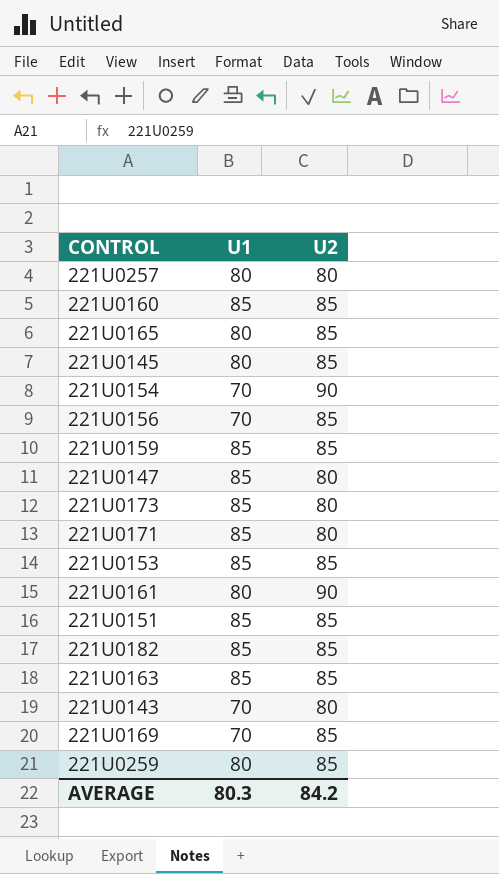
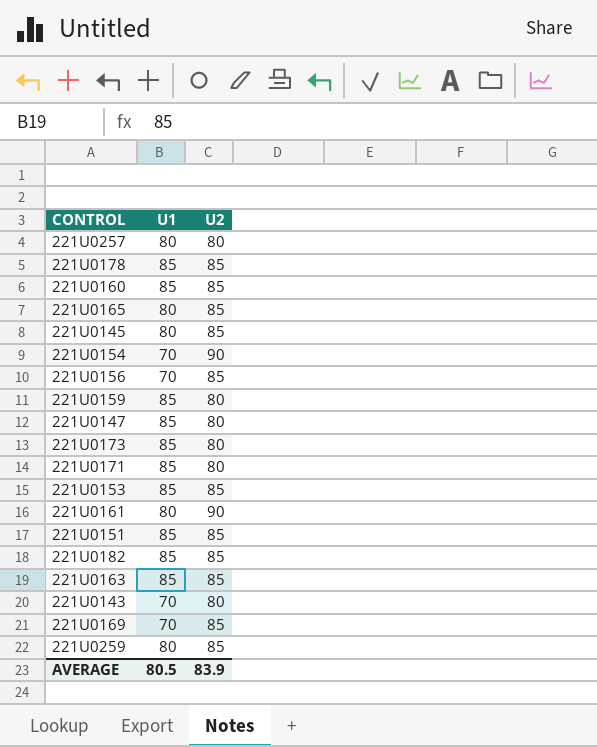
row 221U0178: none -> 85 | 85
221U0159 | U2: 85 -> 80
AVERAGE | U1: 80.3 -> 80.5
AVERAGE | U2: 84.2 -> 83.9

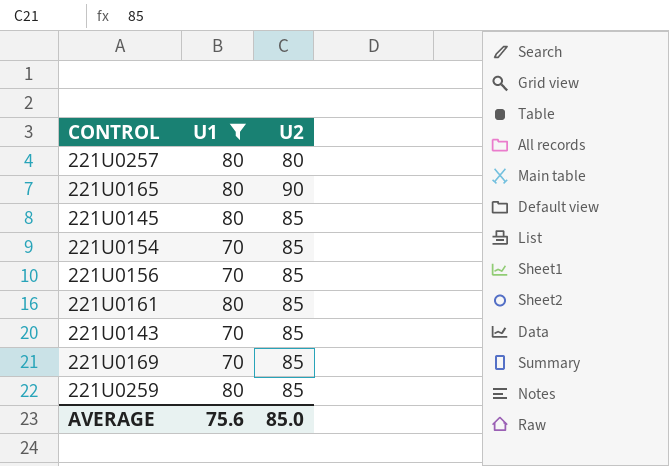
filter: none -> U1 != 85
221U0165 | U2: 85 -> 90
221U0154 | U2: 90 -> 85
221U0161 | U2: 90 -> 85
221U0143 | U2: 80 -> 85
AVERAGE | U1: 80.5 -> 75.6
AVERAGE | U2: 83.9 -> 85.0

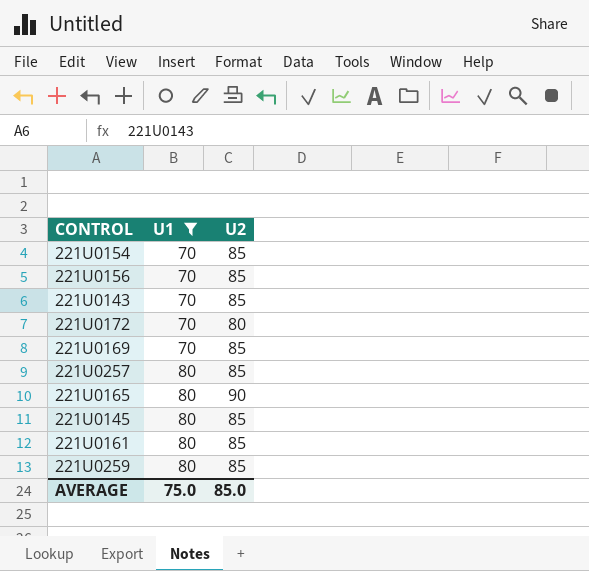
row order: none -> U1 ascending
row 221U0172: none -> 70 | 80
221U0257 | U2: 80 -> 85
AVERAGE | U1: 75.6 -> 75.0

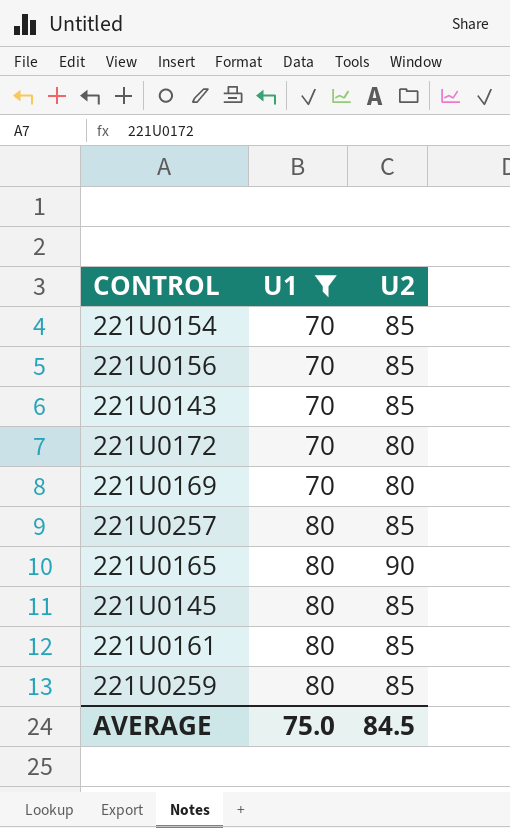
221U0169 | U2: 85 -> 80
AVERAGE | U2: 85.0 -> 84.5

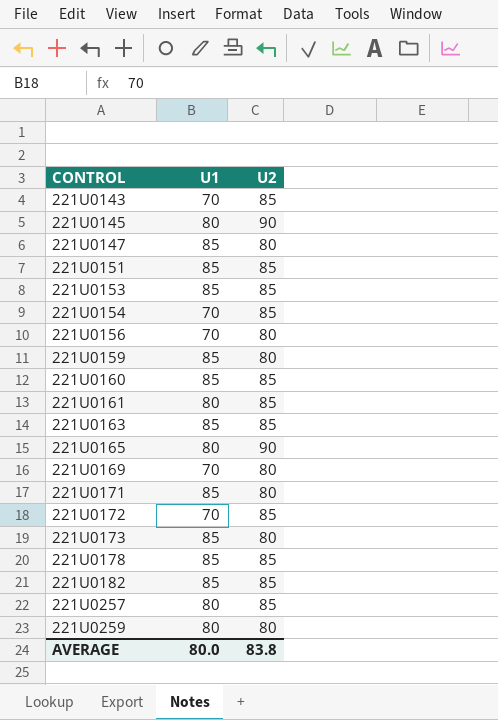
filter: U1 != 85 -> none
row order: U1 ascending -> CONTROL ascending
221U0145 | U2: 85 -> 90
221U0156 | U2: 85 -> 80
221U0172 | U2: 80 -> 85
221U0259 | U2: 85 -> 80
AVERAGE | U1: 75.0 -> 80.0
AVERAGE | U2: 84.5 -> 83.8

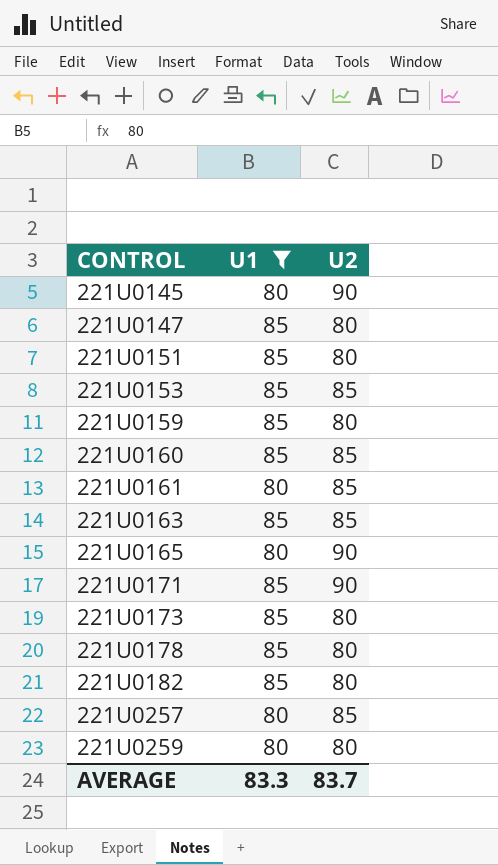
filter: none -> U1 != 70
221U0151 | U2: 85 -> 80
221U0171 | U2: 80 -> 90
221U0178 | U2: 85 -> 80
221U0182 | U2: 85 -> 80
AVERAGE | U1: 80.0 -> 83.3
AVERAGE | U2: 83.8 -> 83.7

